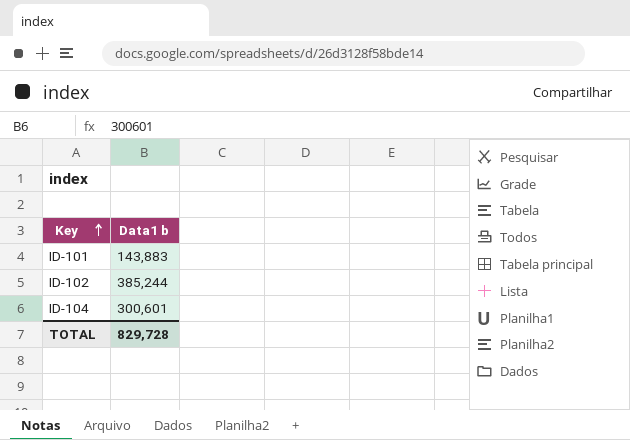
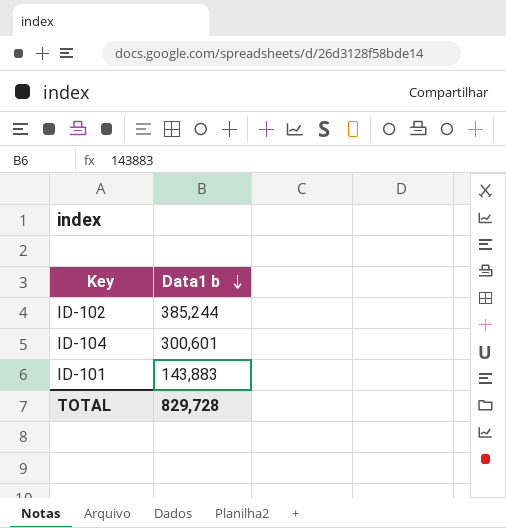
row order: Key ascending -> Data1 b descending

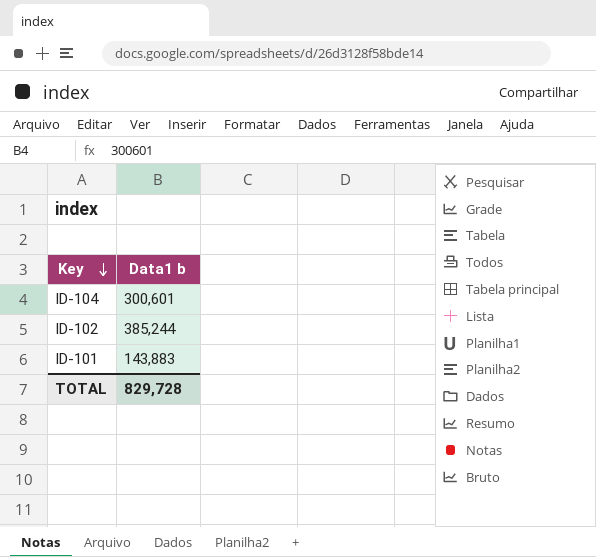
row order: Data1 b descending -> Key descending

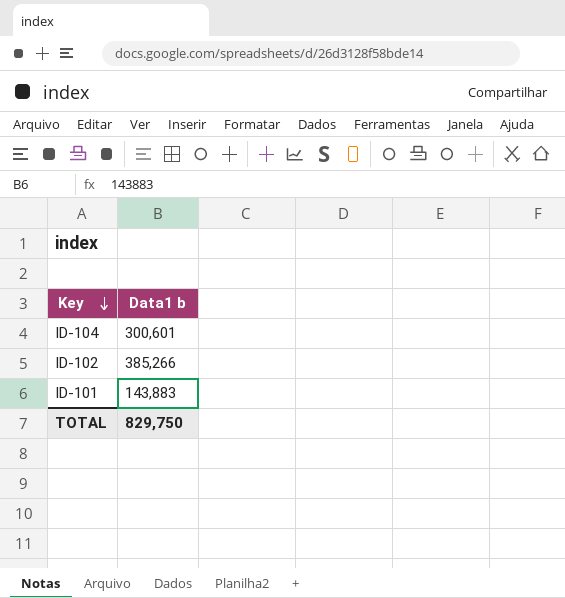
ID-102 | Data1 b: 385,244 -> 385,266
TOTAL | Data1 b: 829,728 -> 829,750

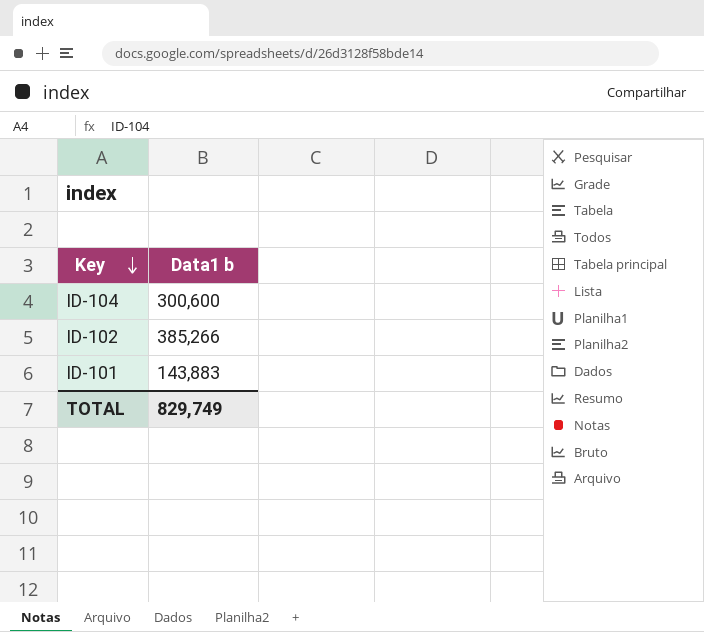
ID-104 | Data1 b: 300,601 -> 300,600
TOTAL | Data1 b: 829,750 -> 829,749

